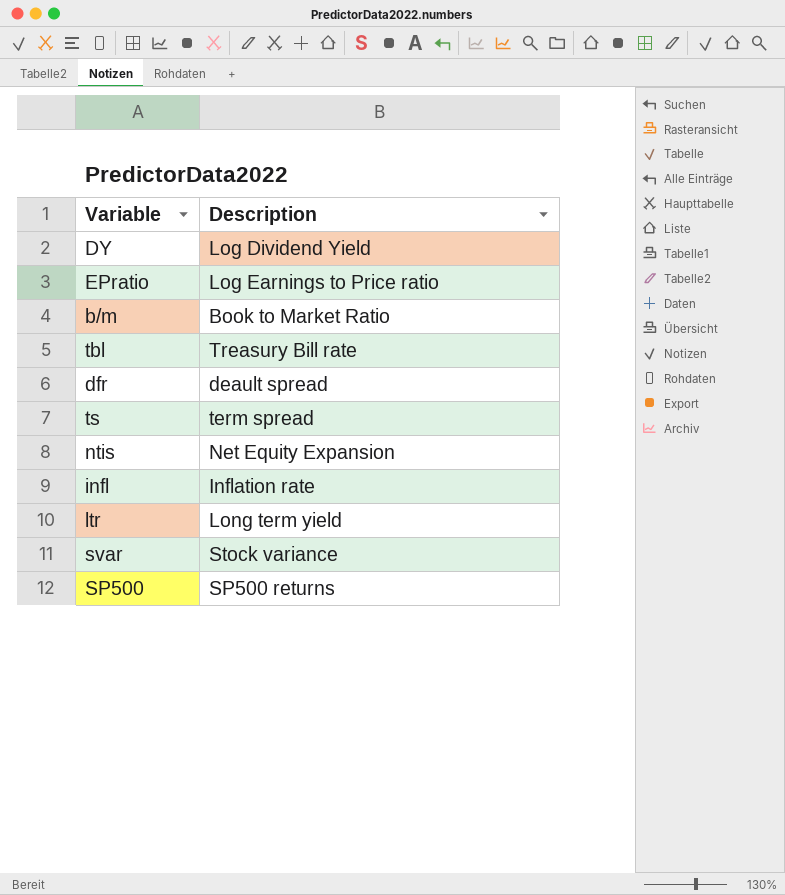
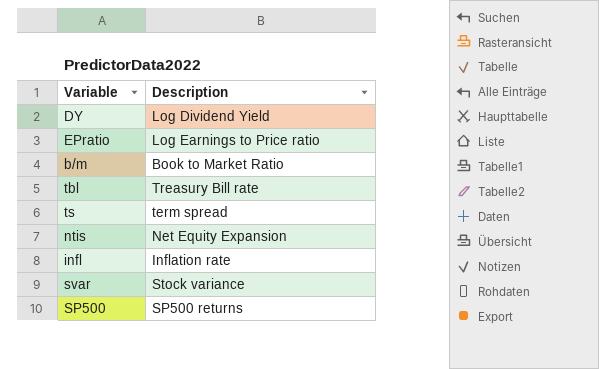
row dfr: deault spread -> none
row ltr: Long term yield -> none

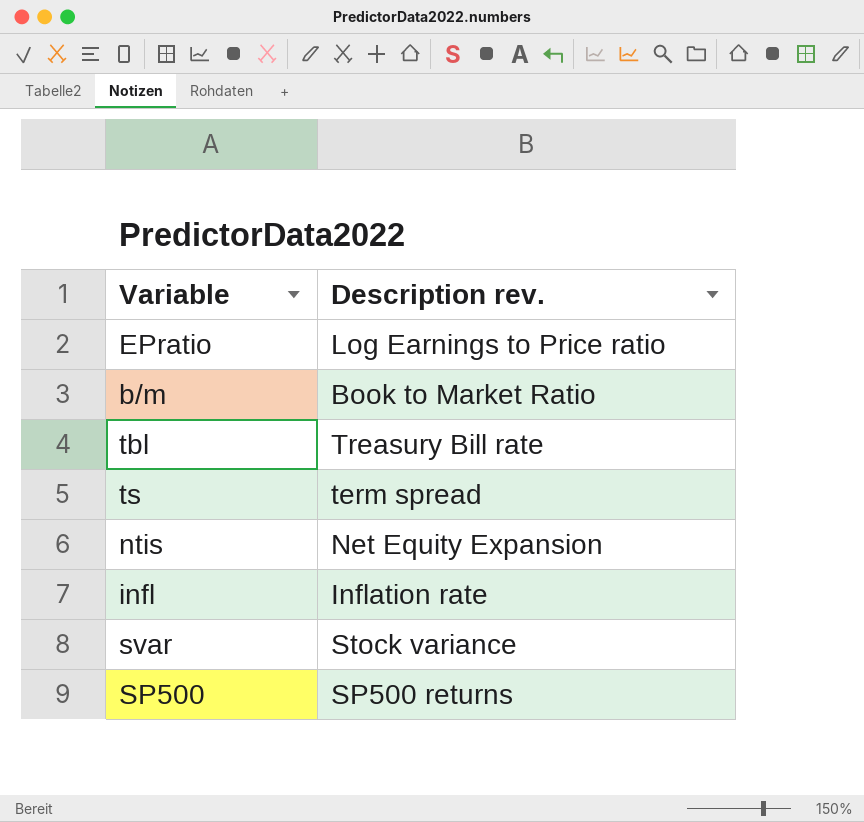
column name: Description -> Description rev.
row DY: Log Dividend Yield -> none

